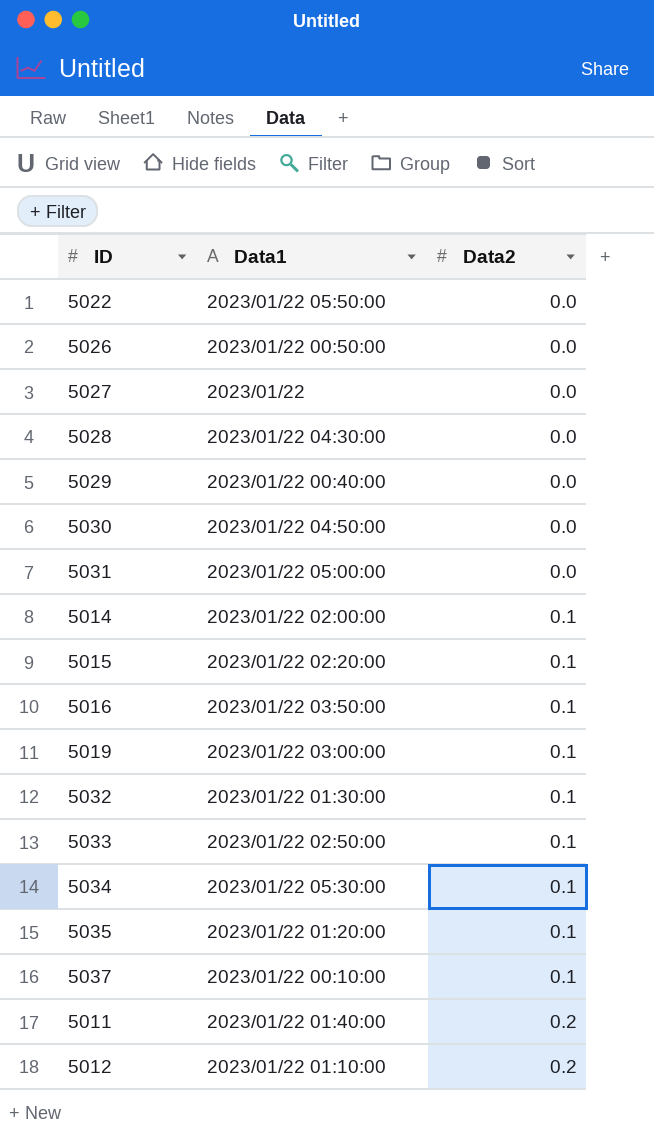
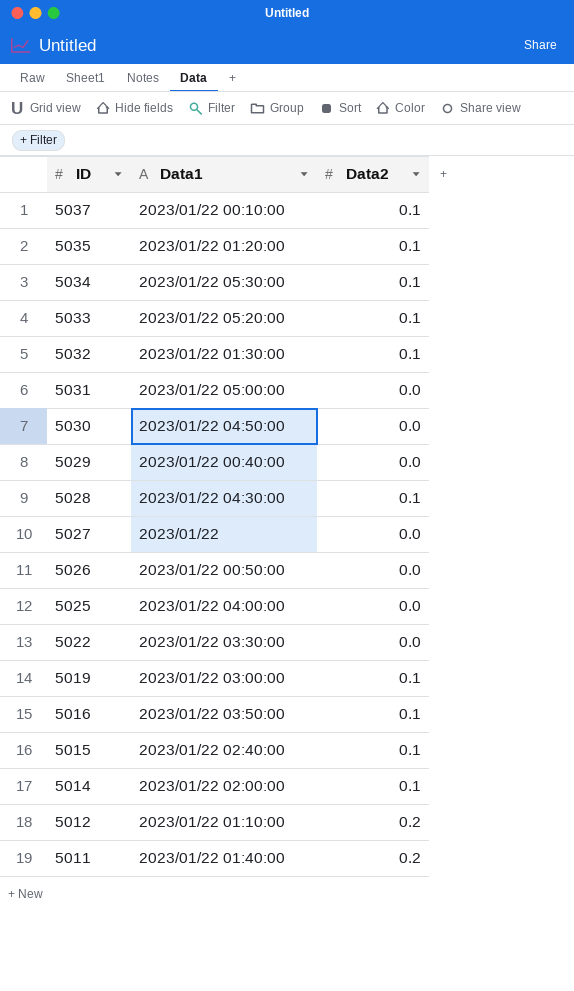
row order: Data2 ascending -> ID descending
5033 | Data1: 2023/01/22 02:50:00 -> 2023/01/22 05:20:00
5028 | Data2: 0.0 -> 0.1
row 5025: none -> 2023/01/22 04:00:00 | 0.0
5022 | Data1: 2023/01/22 05:50:00 -> 2023/01/22 03:30:00
5015 | Data1: 2023/01/22 02:20:00 -> 2023/01/22 02:40:00

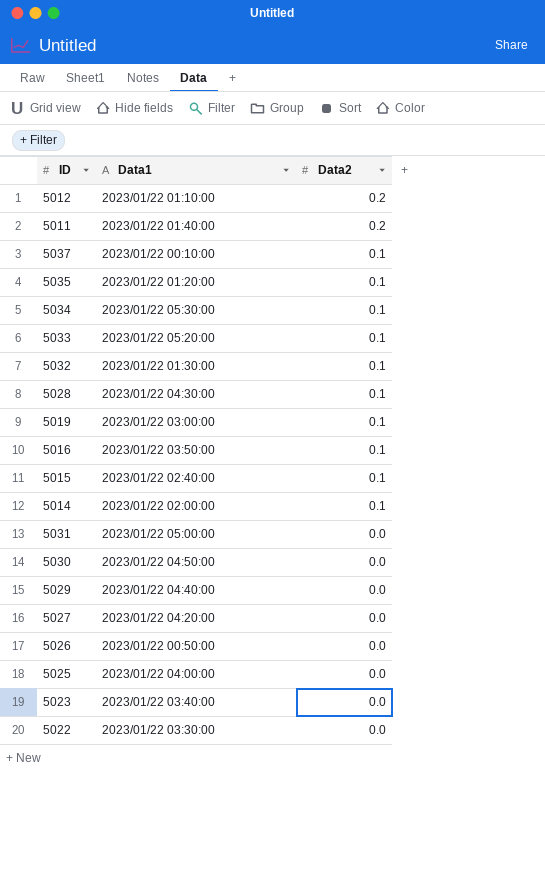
row order: ID descending -> Data2 descending
5029 | Data1: 2023/01/22 00:40:00 -> 2023/01/22 04:40:00
5027 | Data1: 2023/01/22 -> 2023/01/22 04:20:00
row 5023: none -> 2023/01/22 03:40:00 | 0.0

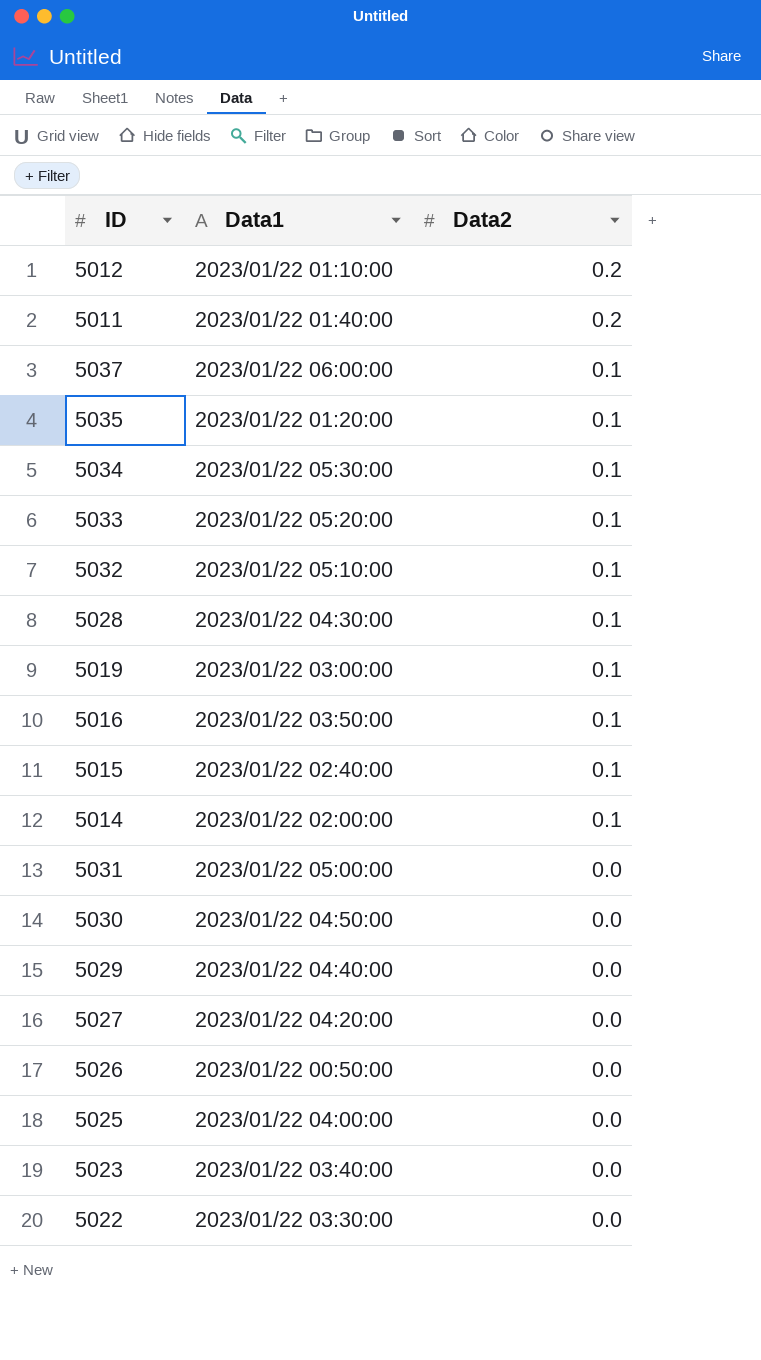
5037 | Data1: 2023/01/22 00:10:00 -> 2023/01/22 06:00:00
5032 | Data1: 2023/01/22 01:30:00 -> 2023/01/22 05:10:00

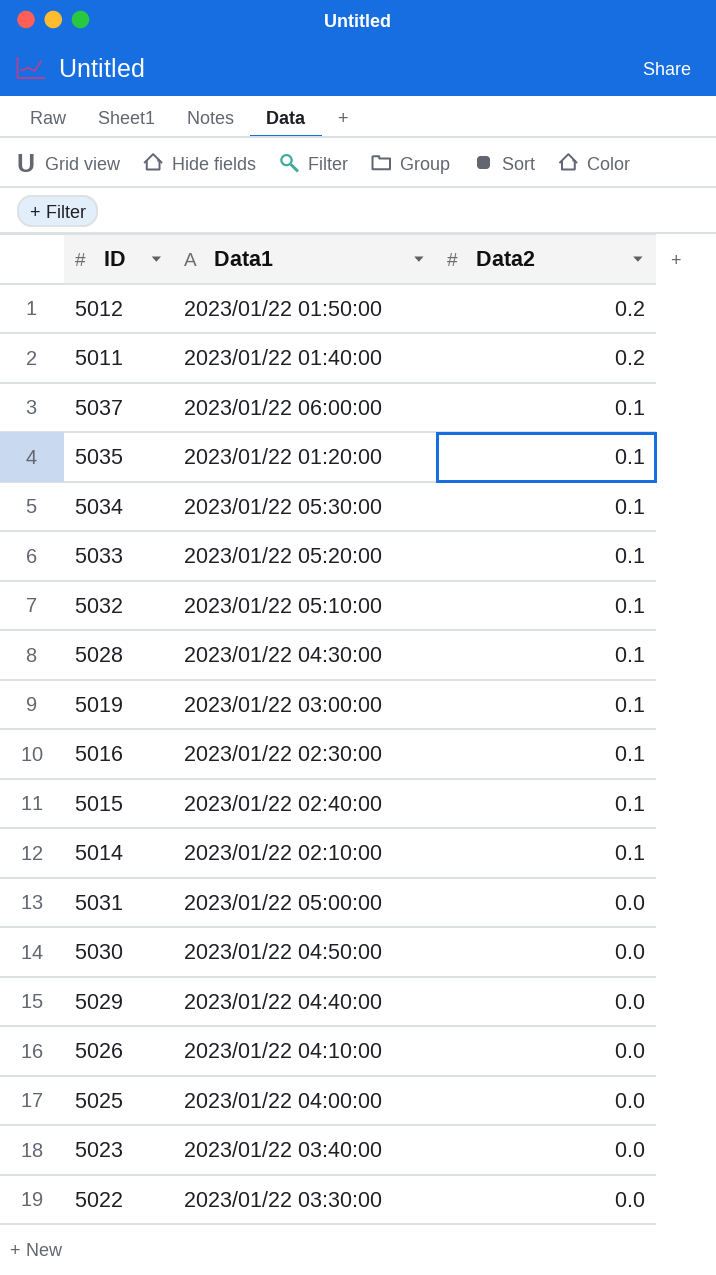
row 5027: 2023/01/22 04:20:00 | 0.0 -> none
5012 | Data1: 2023/01/22 01:10:00 -> 2023/01/22 01:50:00
5016 | Data1: 2023/01/22 03:50:00 -> 2023/01/22 02:30:00
5014 | Data1: 2023/01/22 02:00:00 -> 2023/01/22 02:10:00
5026 | Data1: 2023/01/22 00:50:00 -> 2023/01/22 04:10:00

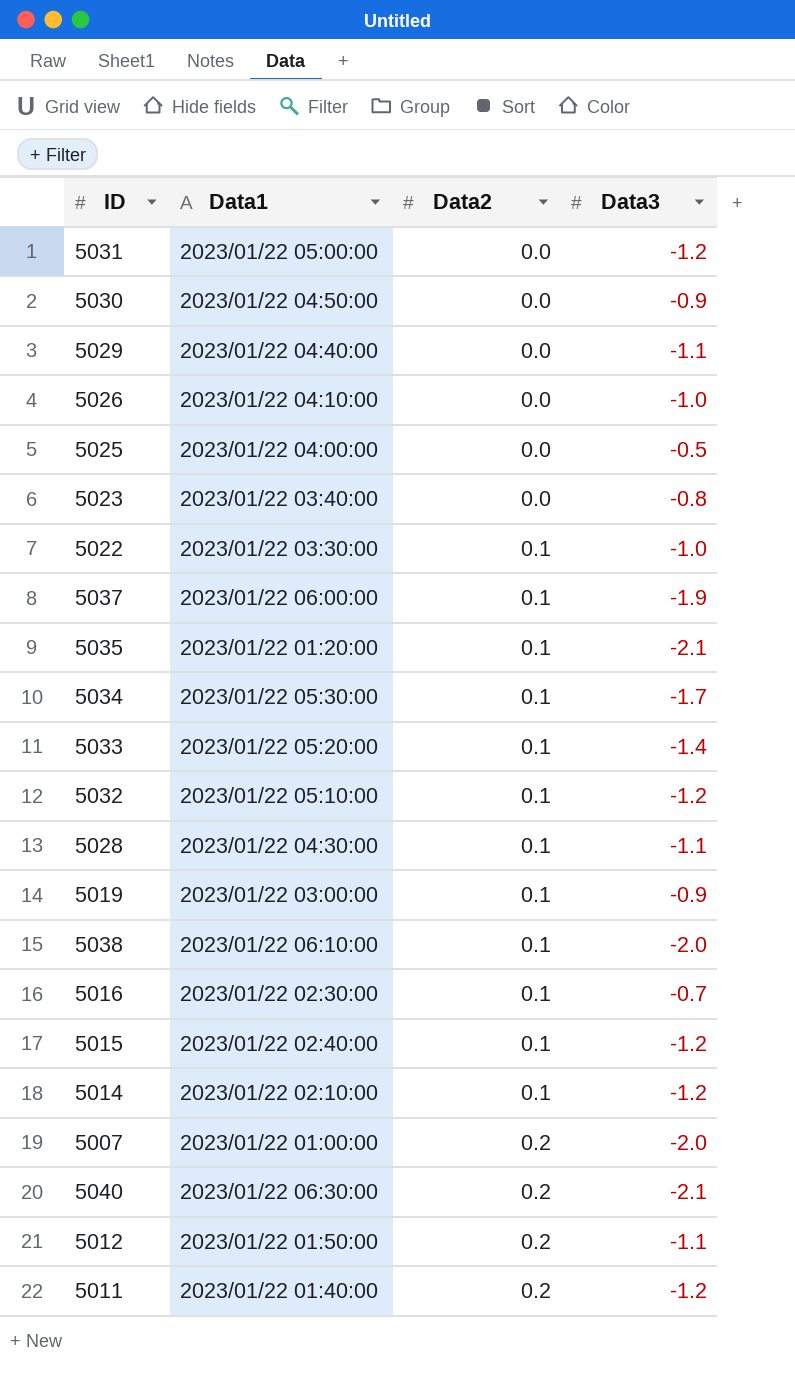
row order: Data2 descending -> Data2 ascending
column Data3 | position: none -> 4
5022 | Data2: 0.0 -> 0.1
row 5038: none -> 2023/01/22 06:10:00 | 0.1 | -2.0
row 5007: none -> 2023/01/22 01:00:00 | 0.2 | -2.0
row 5040: none -> 2023/01/22 06:30:00 | 0.2 | -2.1

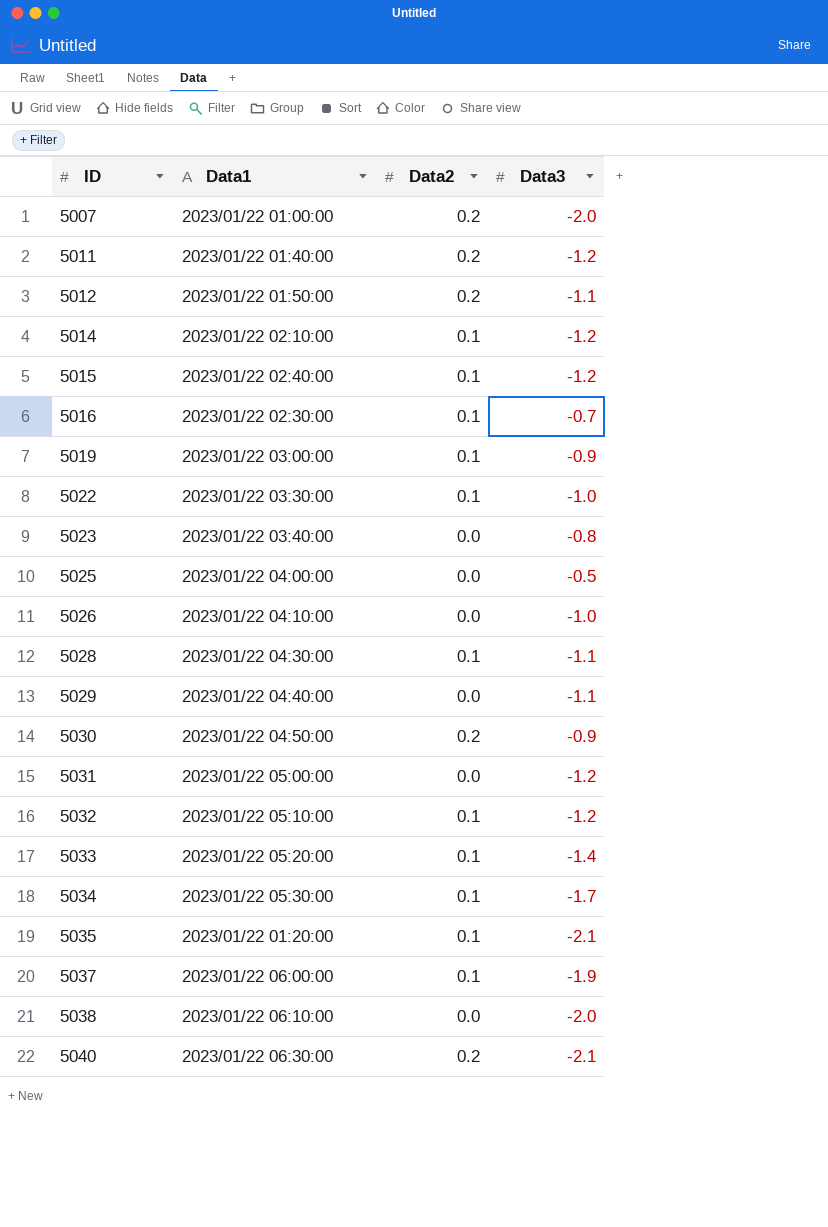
row order: Data2 ascending -> ID ascending
5030 | Data2: 0.0 -> 0.2
5038 | Data2: 0.1 -> 0.0

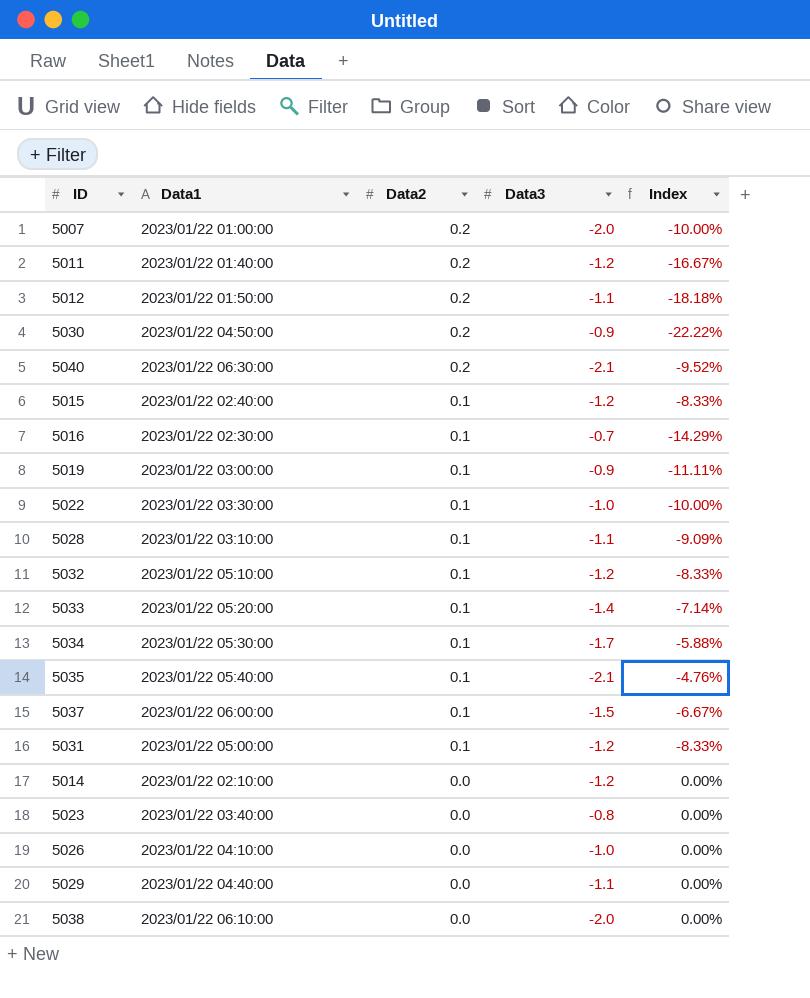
row order: ID ascending -> Data2 descending
column Index | formula: none -> [Data2] / [Data3]
row 5025: 2023/01/22 04:00:00 | 0.0 | -0.5 -> none
5028 | Data1: 2023/01/22 04:30:00 -> 2023/01/22 03:10:00
5035 | Data1: 2023/01/22 01:20:00 -> 2023/01/22 05:40:00
5037 | Data3: -1.9 -> -1.5
5031 | Data2: 0.0 -> 0.1
5014 | Data2: 0.1 -> 0.0

